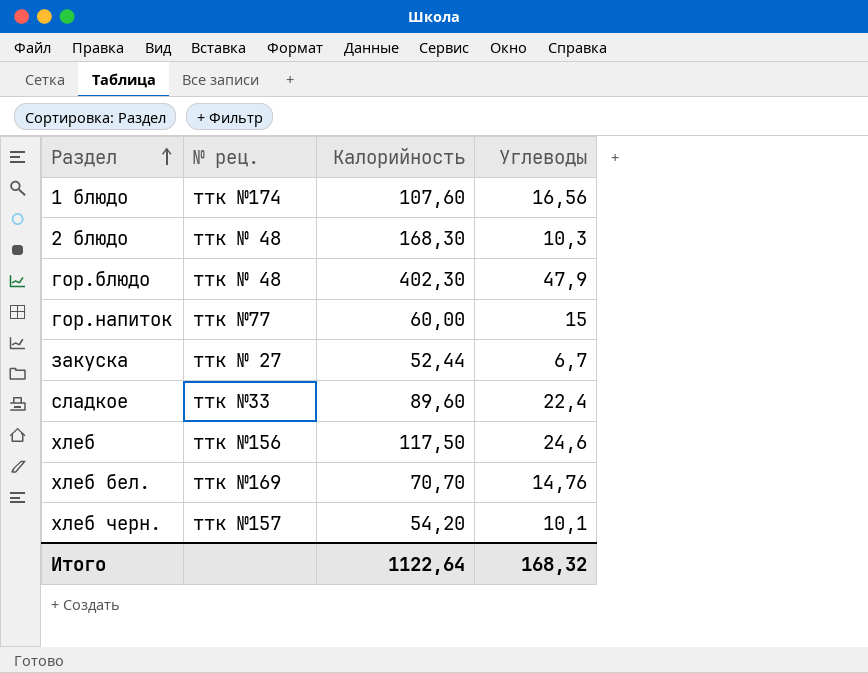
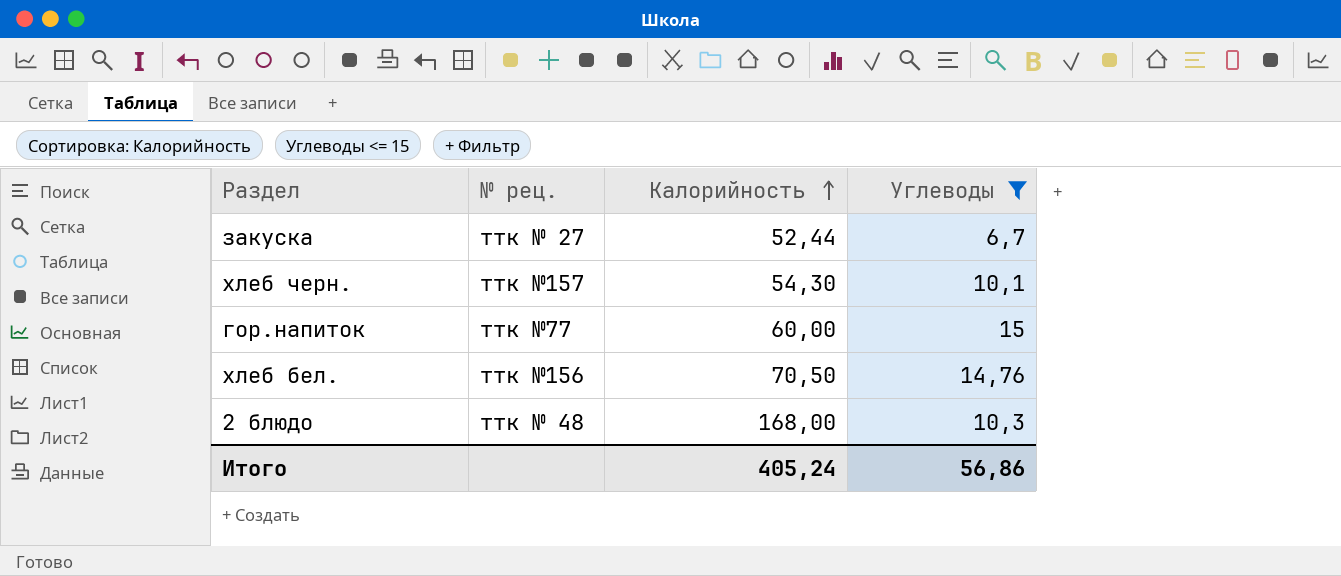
filter: none -> Углеводы <= 15
row order: Раздел ascending -> Калорийность ascending
хлеб черн. | Калорийность: 54,20 -> 54,30
хлеб бел. | № рец.: ттк №169 -> ттк №156
хлеб бел. | Калорийность: 70,70 -> 70,50
2 блюдо | Калорийность: 168,30 -> 168,00
Итого | Калорийность: 1122,64 -> 405,24
Итого | Углеводы: 168,32 -> 56,86

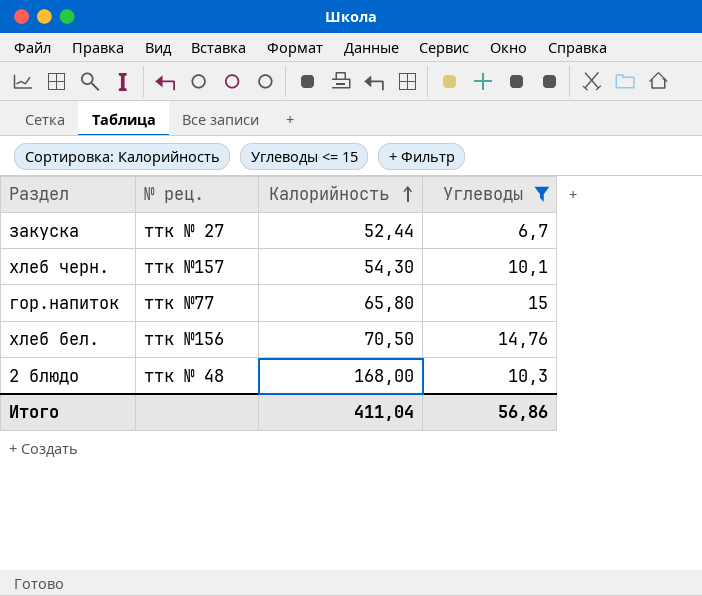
гор.напиток | Калорийность: 60,00 -> 65,80
Итого | Калорийность: 405,24 -> 411,04

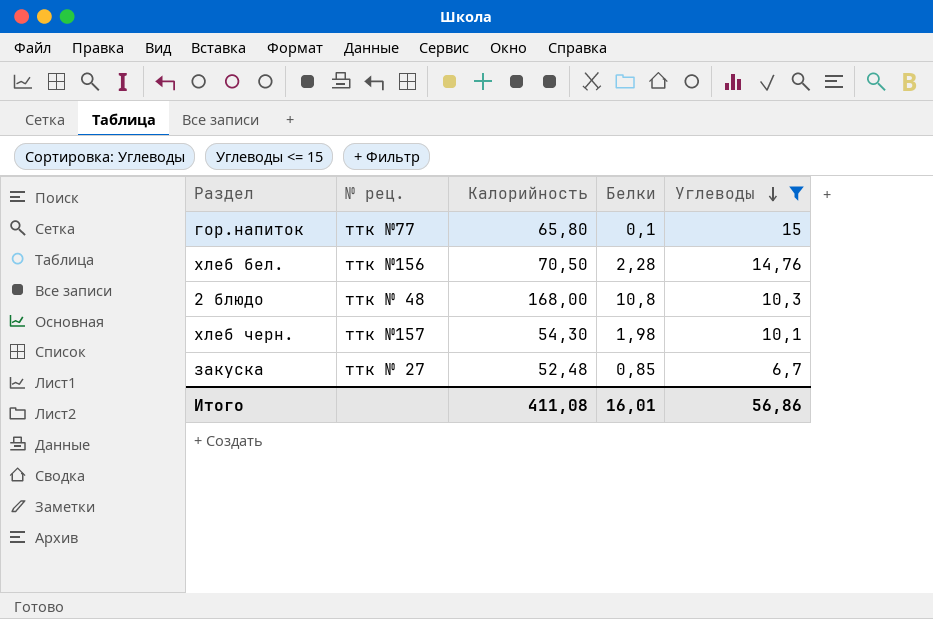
row order: Калорийность ascending -> Углеводы descending
column Белки | position: none -> 4
закуска | Калорийность: 52,44 -> 52,48
Итого | Калорийность: 411,04 -> 411,08

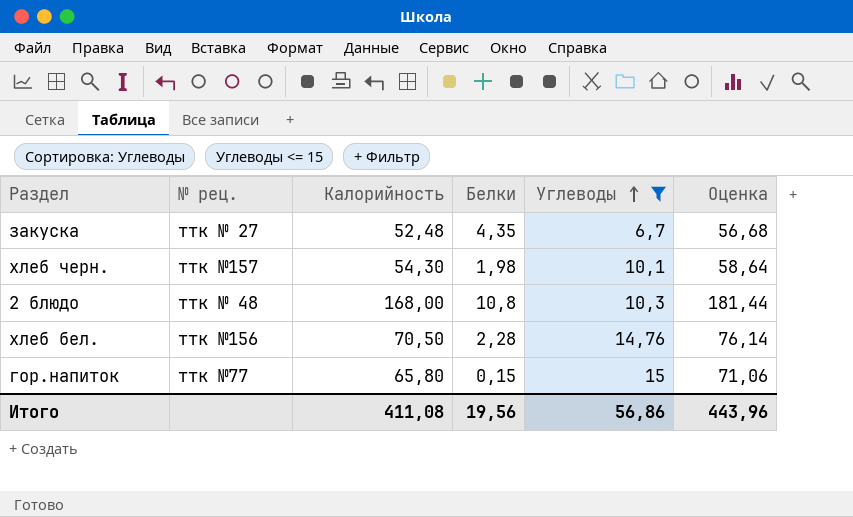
row order: Углеводы descending -> Углеводы ascending
column Оценка | formula: none -> [Калорийность] * 1,08
закуска | Белки: 0,85 -> 4,35
гор.напиток | Белки: 0,1 -> 0,15
Итого | Белки: 16,01 -> 19,56

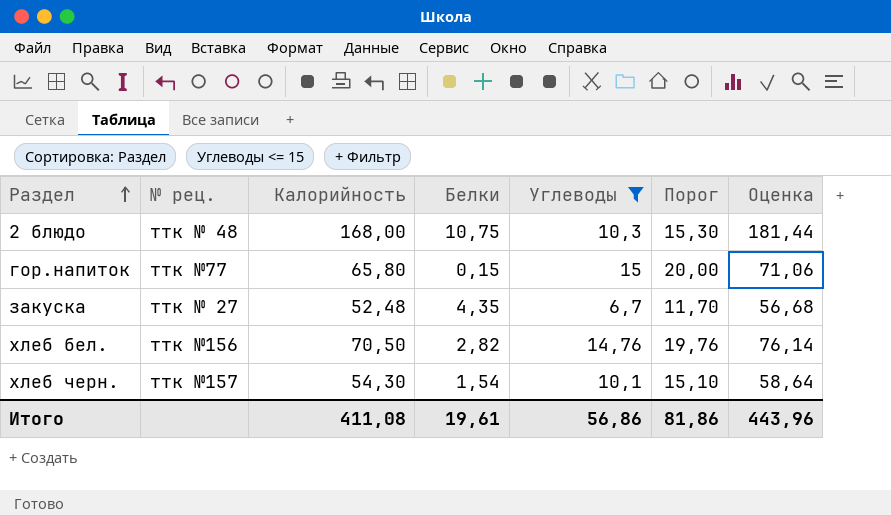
row order: Углеводы ascending -> Раздел ascending
column Порог | formula: none -> [Углеводы] + 5
2 блюдо | Белки: 10,8 -> 10,75
хлеб бел. | Белки: 2,28 -> 2,82
хлеб черн. | Белки: 1,98 -> 1,54
Итого | Белки: 19,56 -> 19,61

